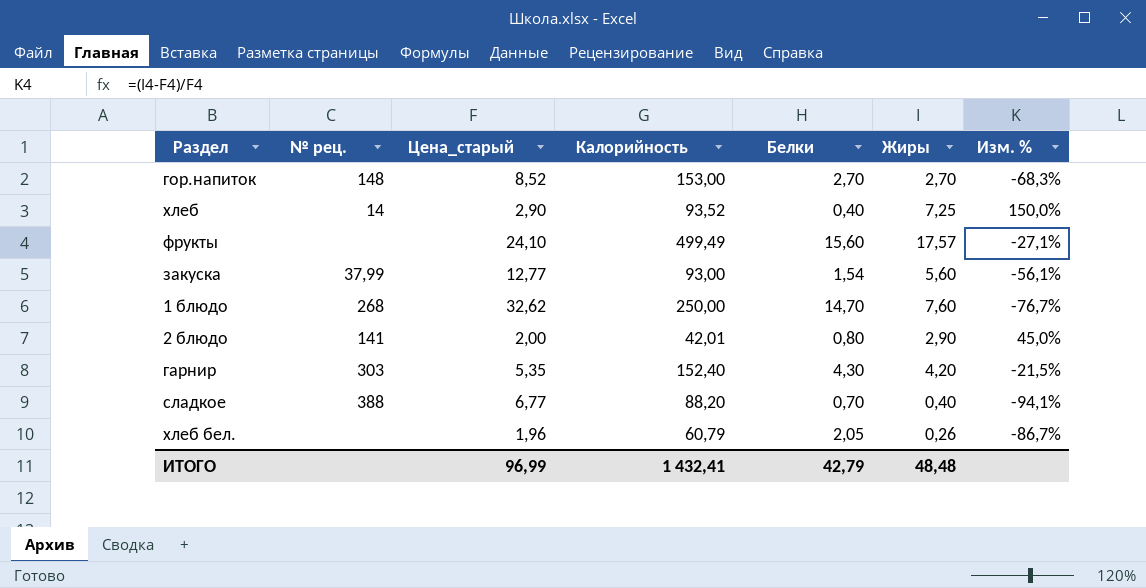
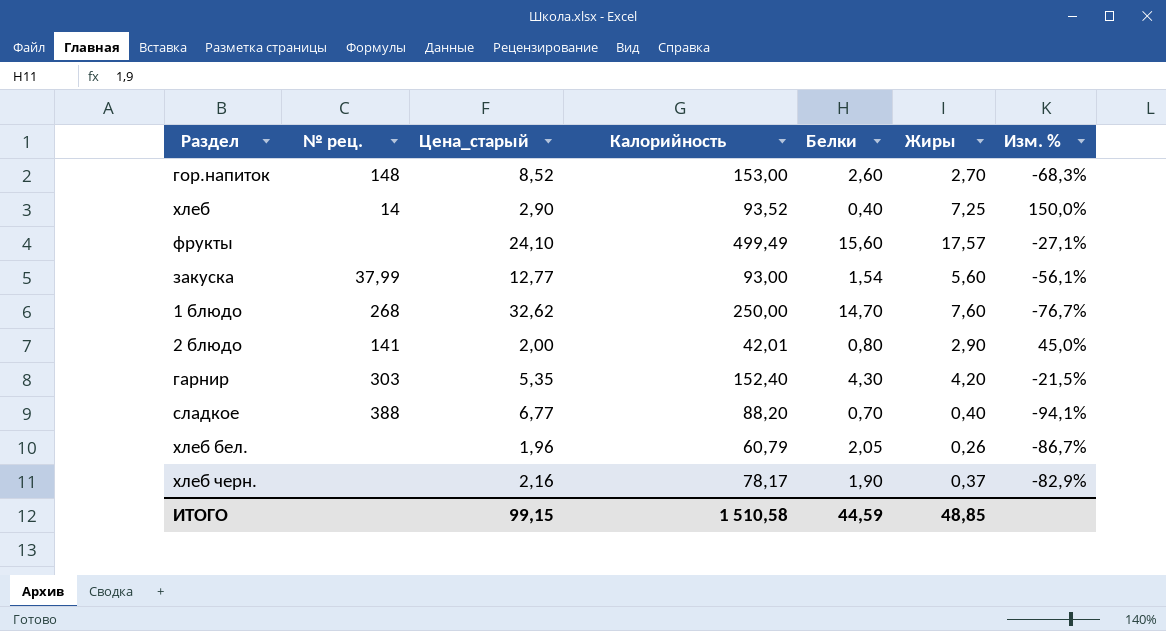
гор.напиток | Белки: 2,70 -> 2,60
row хлеб черн.: none -> none | 2,16 | 78,17 | 1,90 | 0,37 | -82,9%
ИТОГО | Цена_старый: 96,99 -> 99,15
ИТОГО | Калорийность: 1 432,41 -> 1 510,58
ИТОГО | Белки: 42,79 -> 44,59
ИТОГО | Жиры: 48,48 -> 48,85

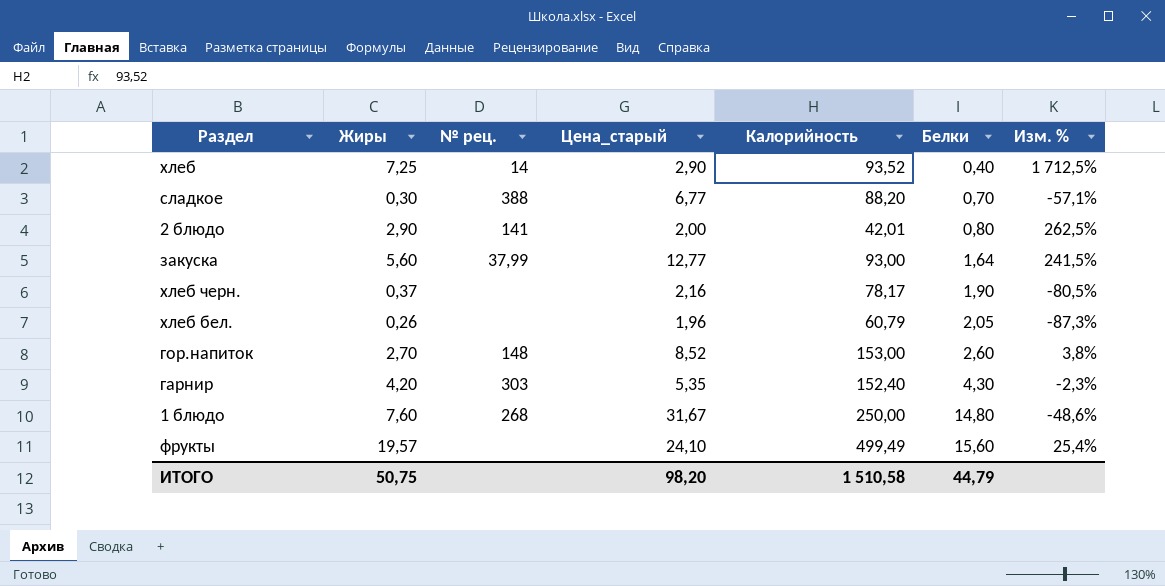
row order: none -> Белки ascending
column Жиры | position: 6 -> 2
column Изм. % | formula: ([Жиры] - [Цена_старый]) / [Цена_старый] -> ([Жиры] - [Белки]) / [Белки]
сладкое | Жиры: 0,40 -> 0,30
закуска | Белки: 1,54 -> 1,64
1 блюдо | Цена_старый: 32,62 -> 31,67
1 блюдо | Белки: 14,70 -> 14,80
фрукты | Жиры: 17,57 -> 19,57
ИТОГО | Жиры: 48,85 -> 50,75
ИТОГО | Цена_старый: 99,15 -> 98,20
ИТОГО | Белки: 44,59 -> 44,79

